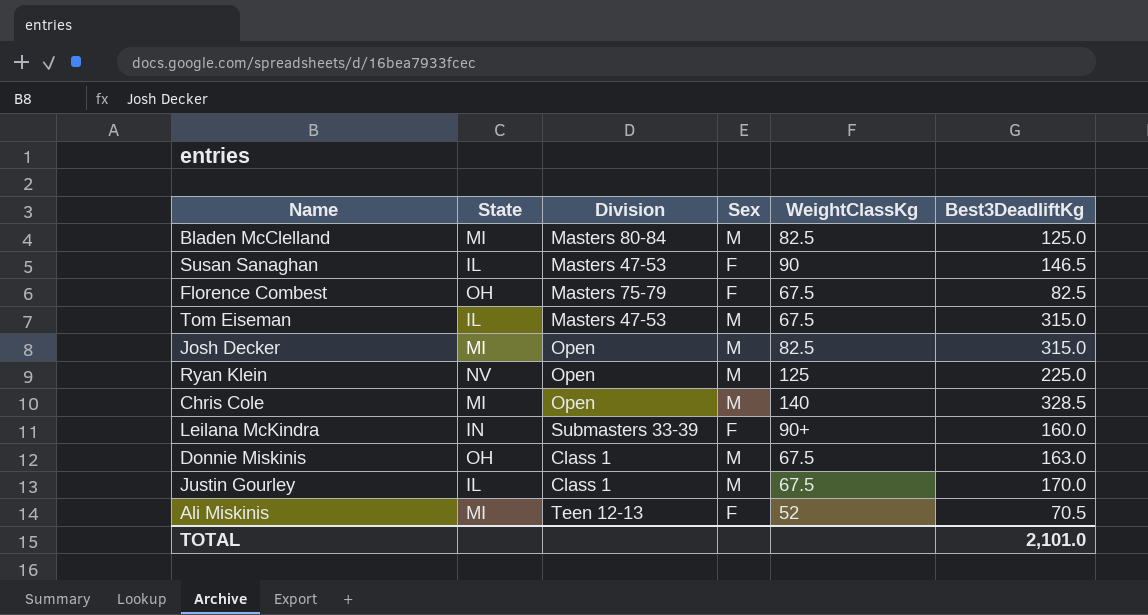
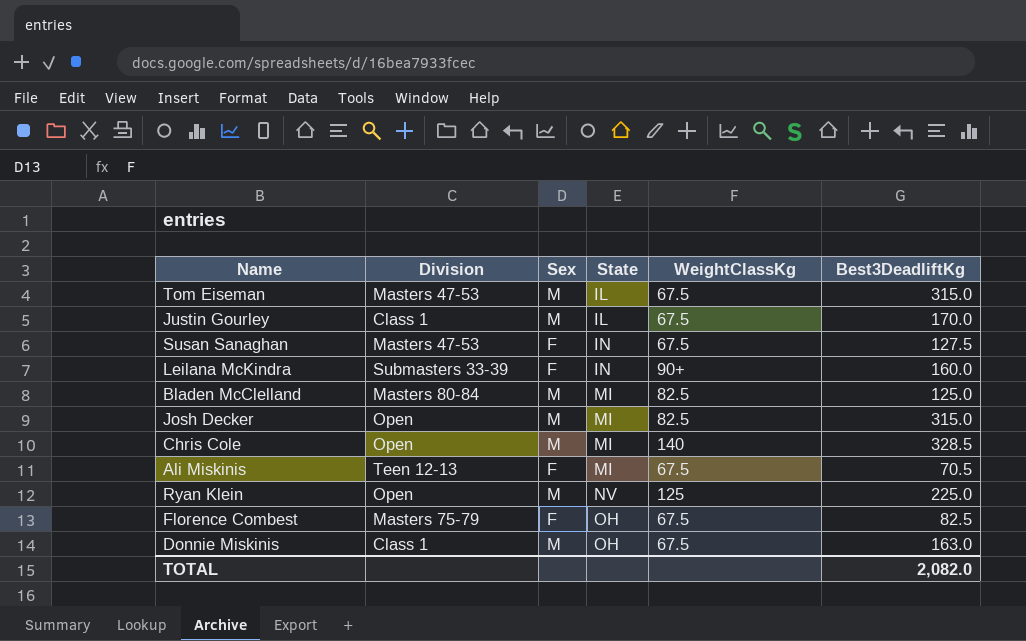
row order: none -> State ascending
column State | position: 2 -> 4
Susan Sanaghan | State: IL -> IN
Susan Sanaghan | WeightClassKg: 90 -> 67.5
Susan Sanaghan | Best3DeadliftKg: 146.5 -> 127.5
Ali Miskinis | WeightClassKg: 52 -> 67.5
TOTAL | Best3DeadliftKg: 2,101.0 -> 2,082.0

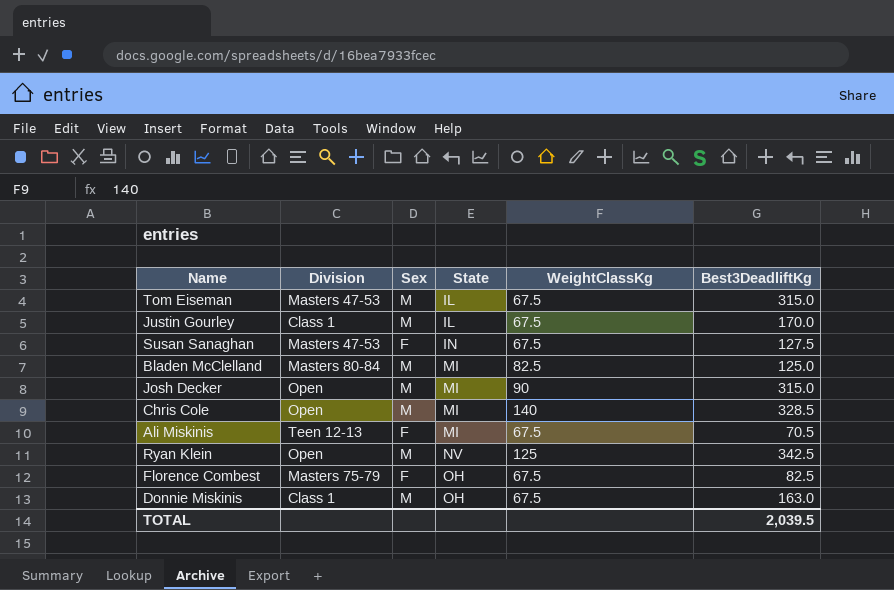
row Leilana McKindra: Submasters 33-39 | F | IN | 90+ | 160.0 -> none
Josh Decker | WeightClassKg: 82.5 -> 90
Ryan Klein | Best3DeadliftKg: 225.0 -> 342.5
TOTAL | Best3DeadliftKg: 2,082.0 -> 2,039.5

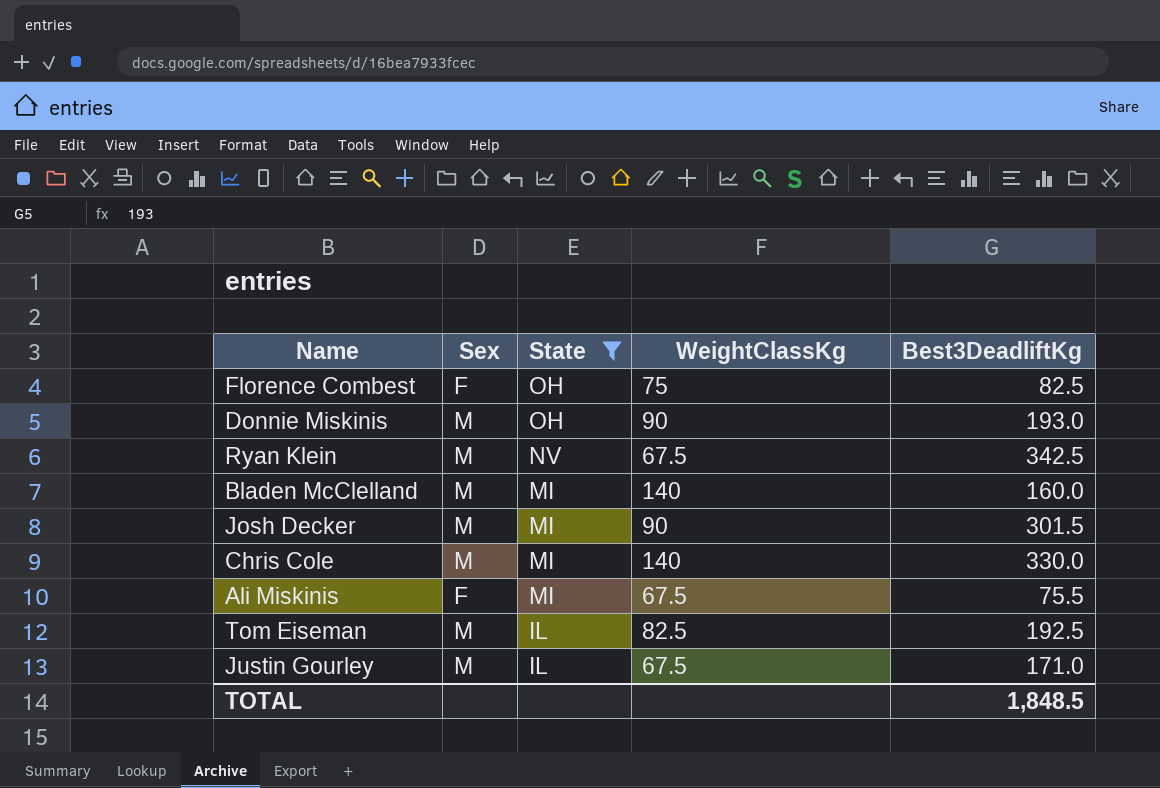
filter: none -> State != IN
row order: State ascending -> State descending
column Division | position: 2 -> none
Florence Combest | WeightClassKg: 67.5 -> 75
Donnie Miskinis | WeightClassKg: 67.5 -> 90
Donnie Miskinis | Best3DeadliftKg: 163.0 -> 193.0
Ryan Klein | WeightClassKg: 125 -> 67.5
Bladen McClelland | WeightClassKg: 82.5 -> 140
Bladen McClelland | Best3DeadliftKg: 125.0 -> 160.0
Josh Decker | Best3DeadliftKg: 315.0 -> 301.5
Chris Cole | Best3DeadliftKg: 328.5 -> 330.0
Ali Miskinis | Best3DeadliftKg: 70.5 -> 75.5
Tom Eiseman | WeightClassKg: 67.5 -> 82.5
Tom Eiseman | Best3DeadliftKg: 315.0 -> 192.5
Justin Gourley | Best3DeadliftKg: 170.0 -> 171.0
TOTAL | Best3DeadliftKg: 2,039.5 -> 1,848.5

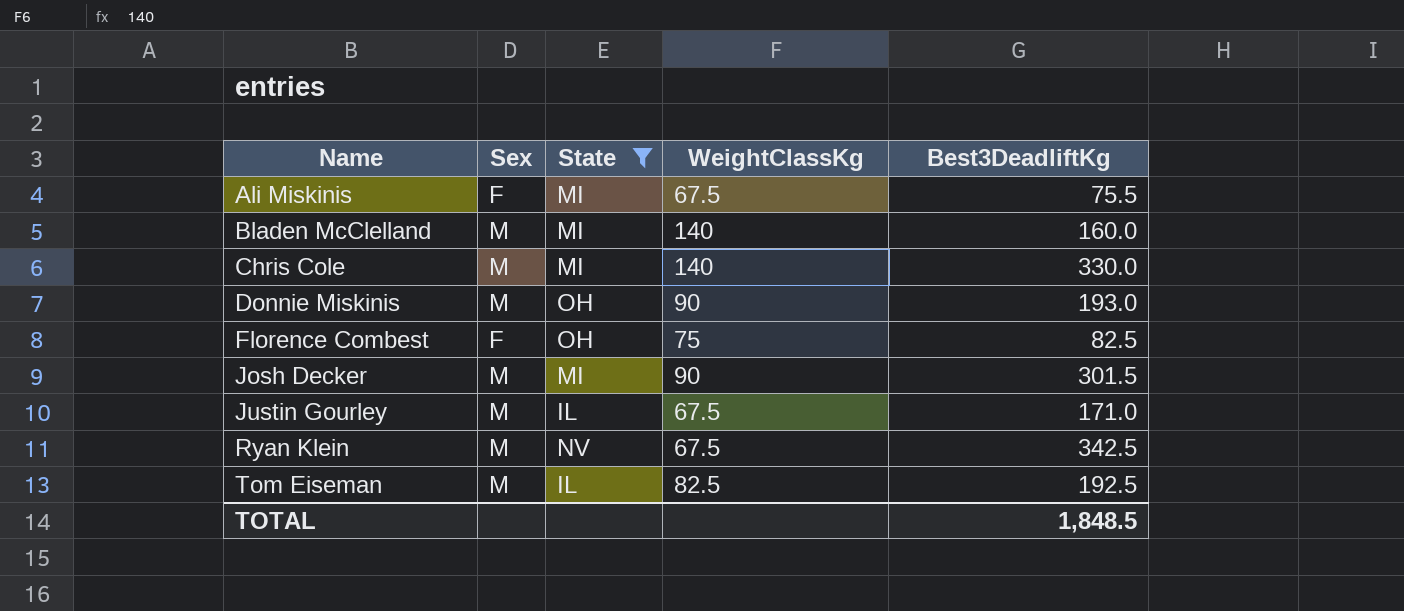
row order: State descending -> Name ascending

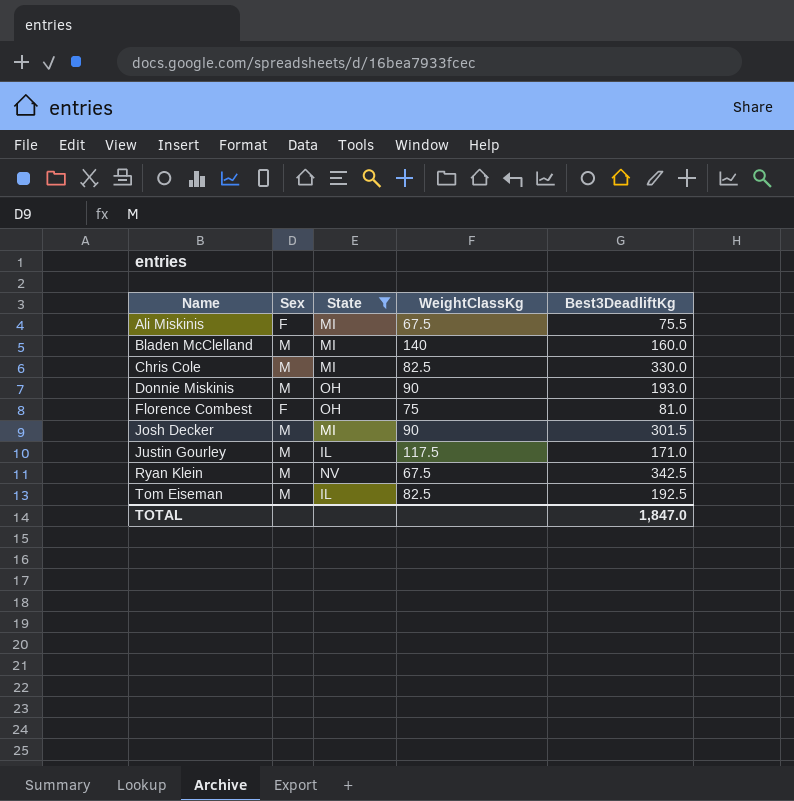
Chris Cole | WeightClassKg: 140 -> 82.5
Florence Combest | Best3DeadliftKg: 82.5 -> 81.0
Justin Gourley | WeightClassKg: 67.5 -> 117.5
TOTAL | Best3DeadliftKg: 1,848.5 -> 1,847.0

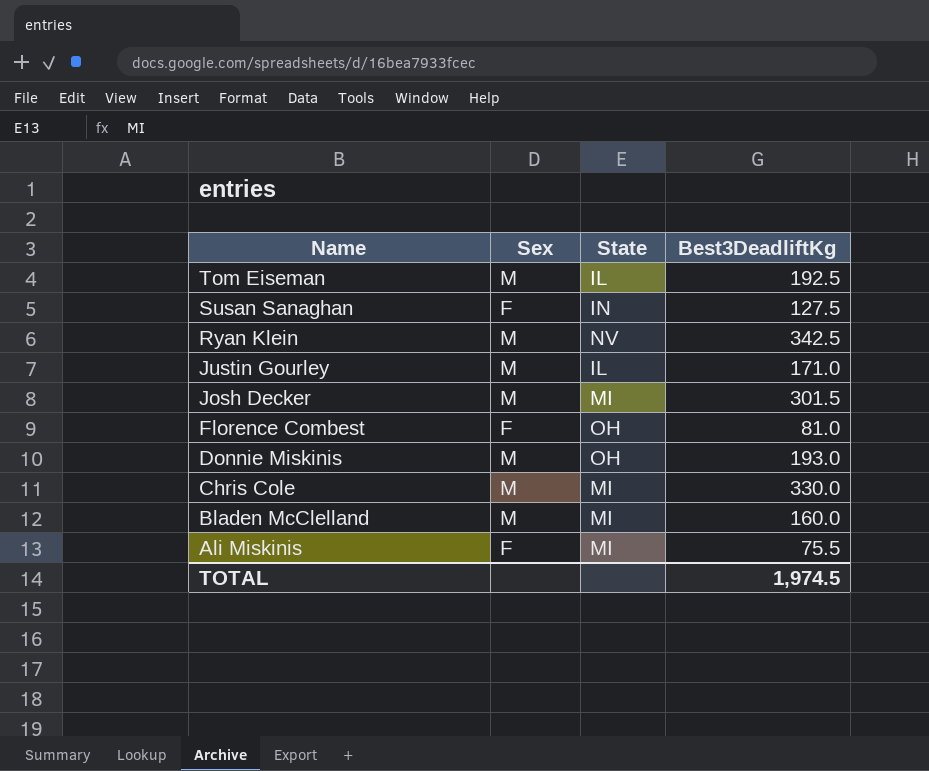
filter: State != IN -> none
row order: Name ascending -> Name descending
column WeightClassKg | position: 4 -> none
TOTAL | Best3DeadliftKg: 1,847.0 -> 1,974.5

